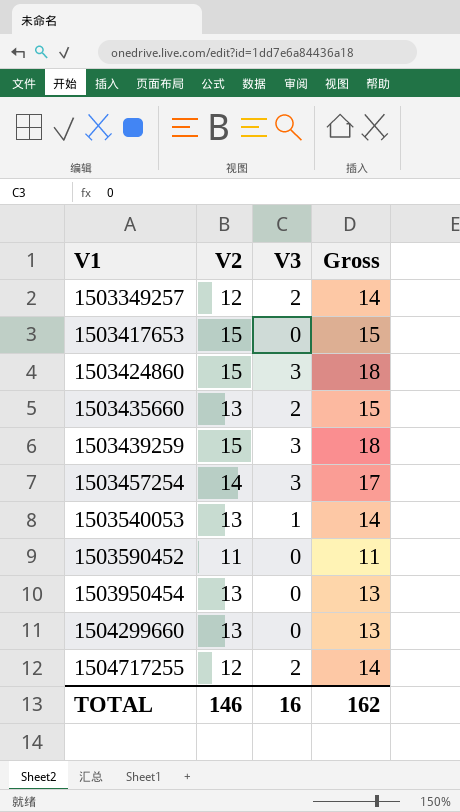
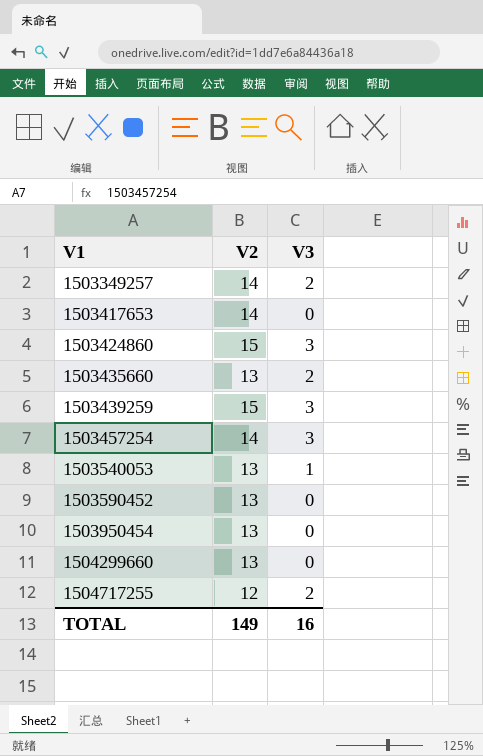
column Gross | formula: [V2] + [V3] -> none
1503349257 | V2: 12 -> 14
1503417653 | V2: 15 -> 14
1503590452 | V2: 11 -> 13
TOTAL | V2: 146 -> 149

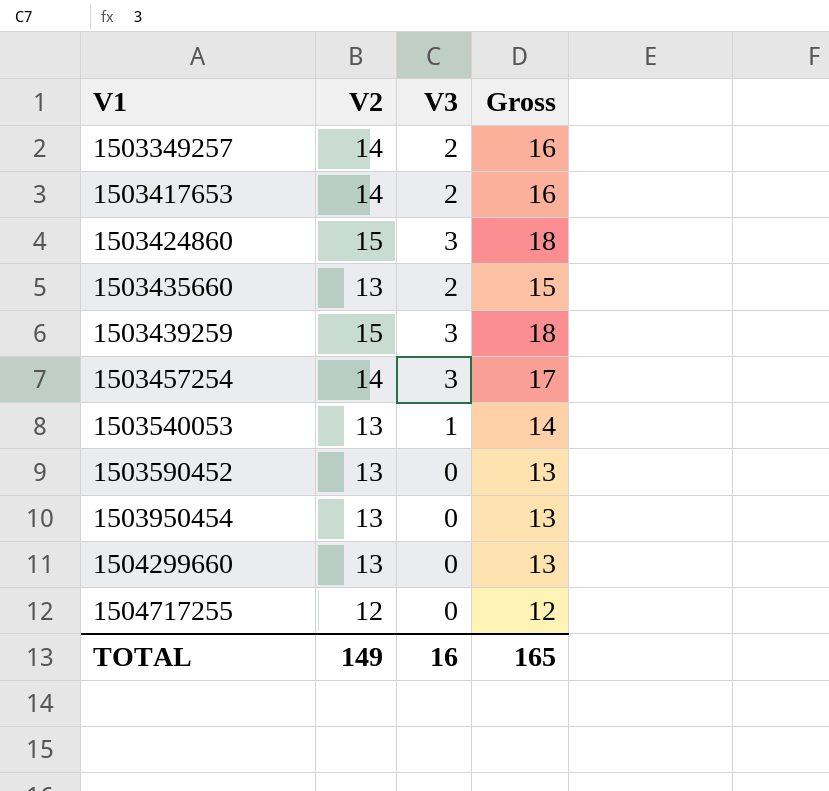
column Gross | formula: none -> [V2] + [V3]
1503417653 | V3: 0 -> 2
1504717255 | V3: 2 -> 0

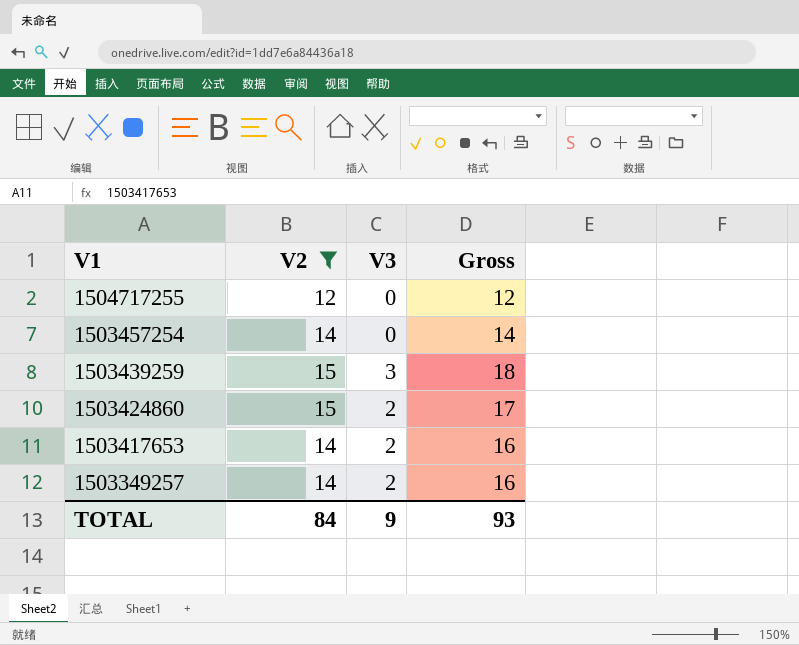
filter: none -> V2 != 13
row order: V1 ascending -> V1 descending
1503457254 | V3: 3 -> 0
1503457254 | Gross: 17 -> 14
1503424860 | V3: 3 -> 2
1503424860 | Gross: 18 -> 17
TOTAL | V2: 149 -> 84
TOTAL | V3: 16 -> 9
TOTAL | Gross: 165 -> 93

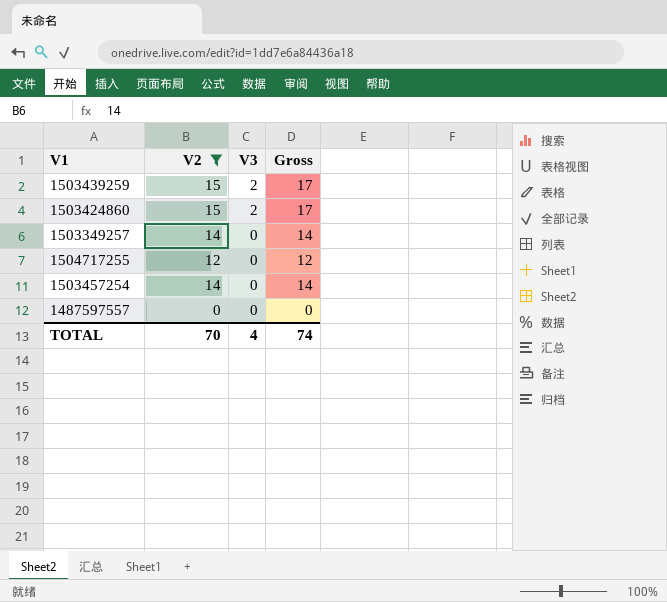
row order: V1 descending -> V3 descending
row 1503417653: 14 | 2 | 16 -> none
1503439259 | V3: 3 -> 2
1503439259 | Gross: 18 -> 17
1503349257 | V3: 2 -> 0
1503349257 | Gross: 16 -> 14
row 1487597557: none -> 0 | 0 | 0
TOTAL | V2: 84 -> 70
TOTAL | V3: 9 -> 4
TOTAL | Gross: 93 -> 74

